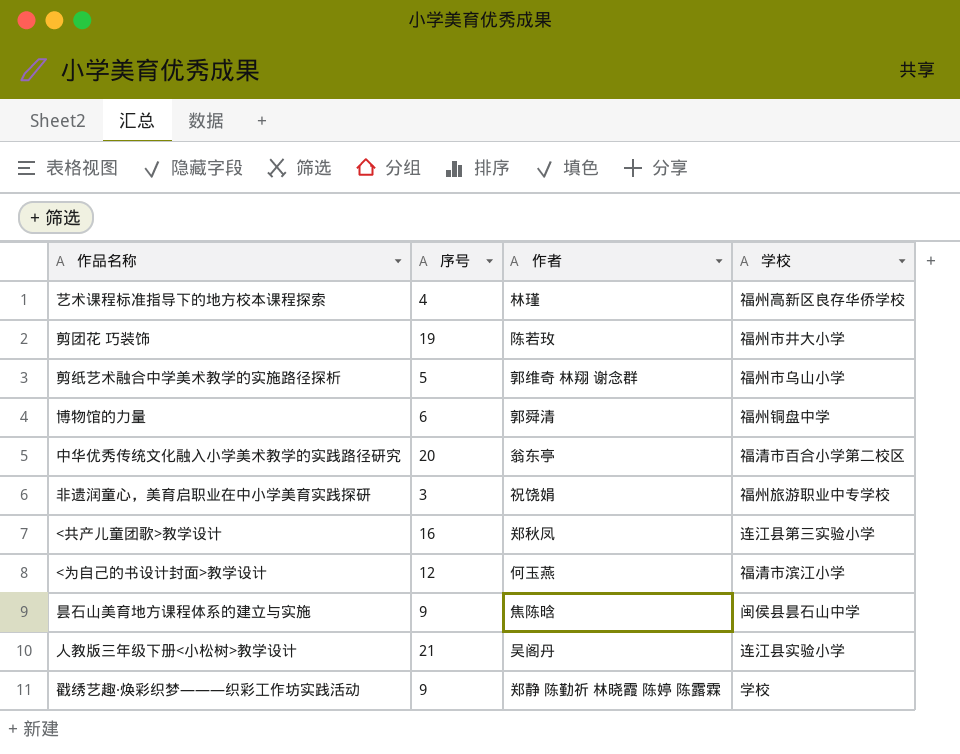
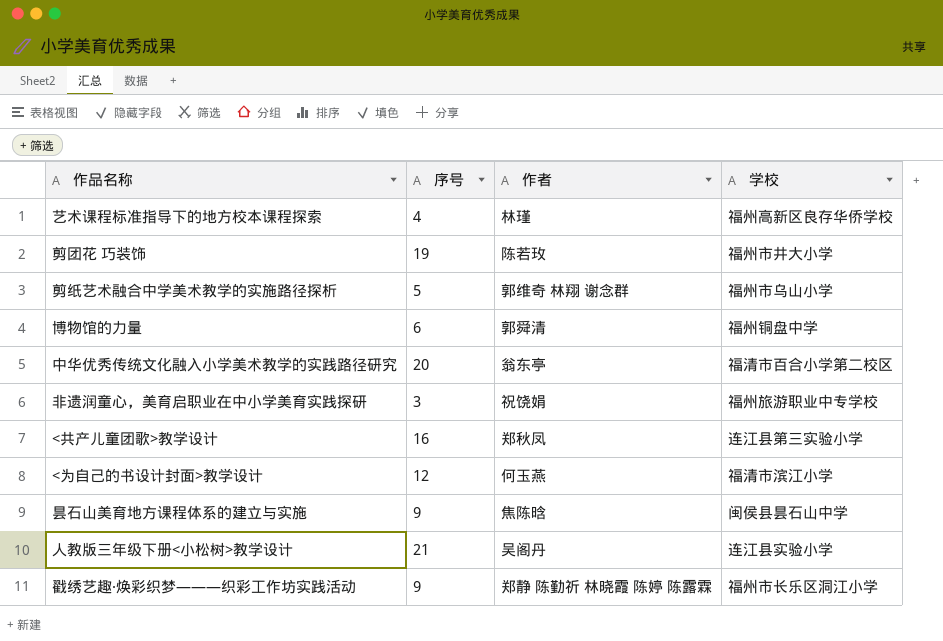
戳绣艺趣·焕彩织梦———织彩工作坊实践活动 | 学校: 学校 -> 福州市长乐区洞江小学

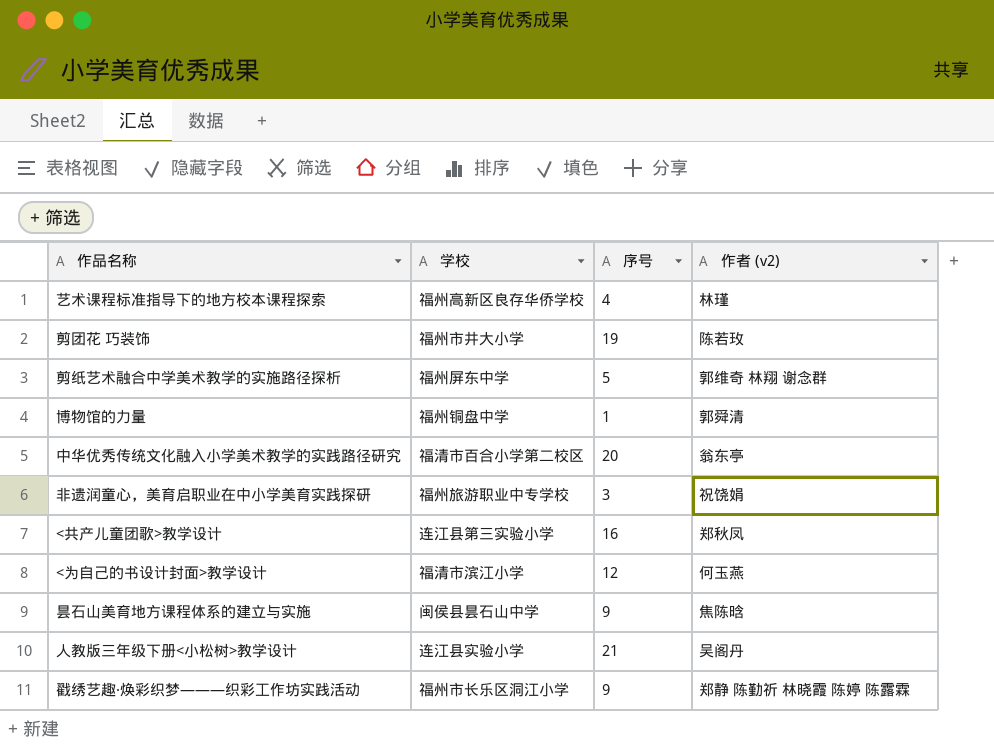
column 学校 | position: 4 -> 2
column name: 作者 -> 作者 (v2)
剪纸艺术融合中学美术教学的实施路径探析 | 学校: 福州市乌山小学 -> 福州屏东中学
博物馆的力量 | 序号: 6 -> 1

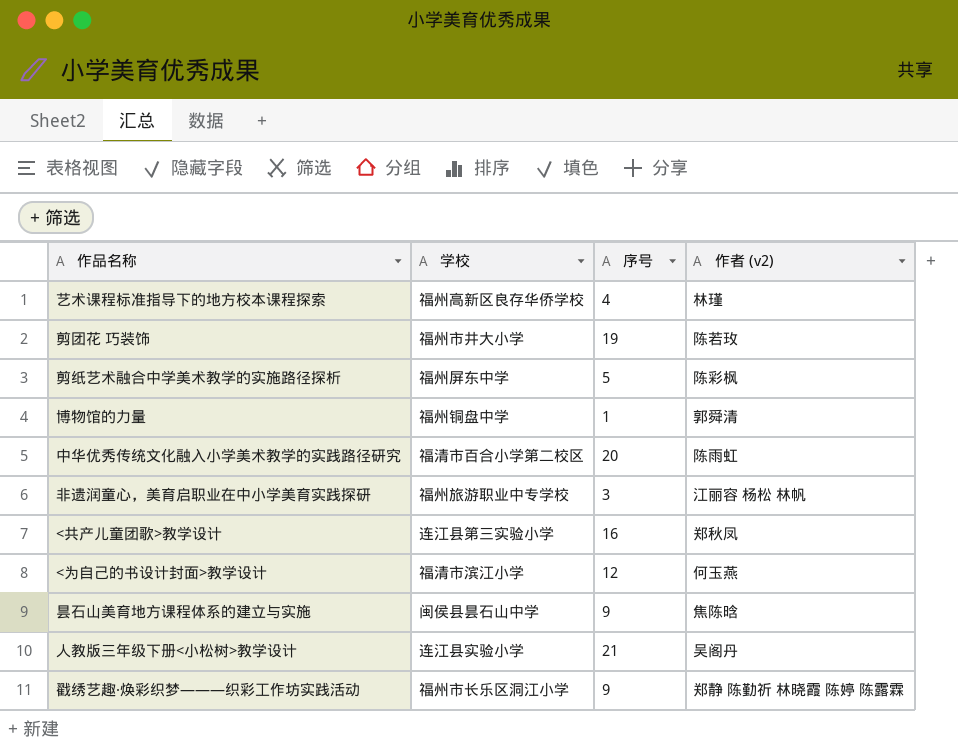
剪纸艺术融合中学美术教学的实施路径探析 | 作者 (v2): 郭维奇 林翔 谢念群 -> 陈彩枫
中华优秀传统文化融入小学美术教学的实践路径研究 | 作者 (v2): 翁东亭 -> 陈雨虹
非遗润童心，美育启职业在中小学美育实践探研 | 作者 (v2): 祝饶娟 -> 江丽容 杨松 林帆

